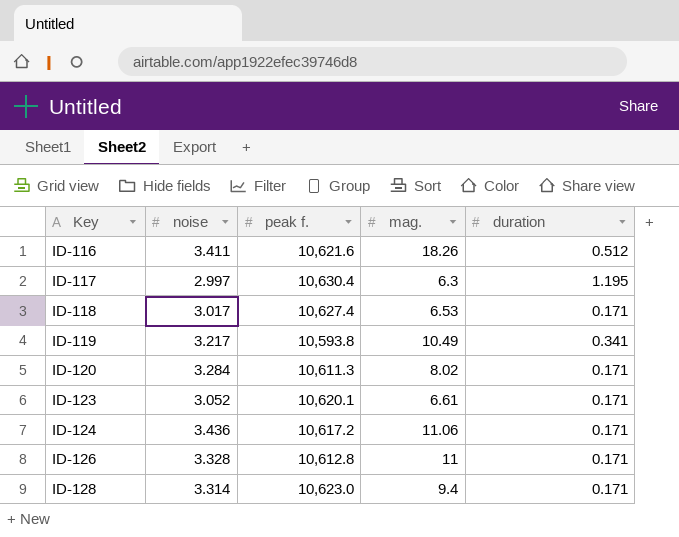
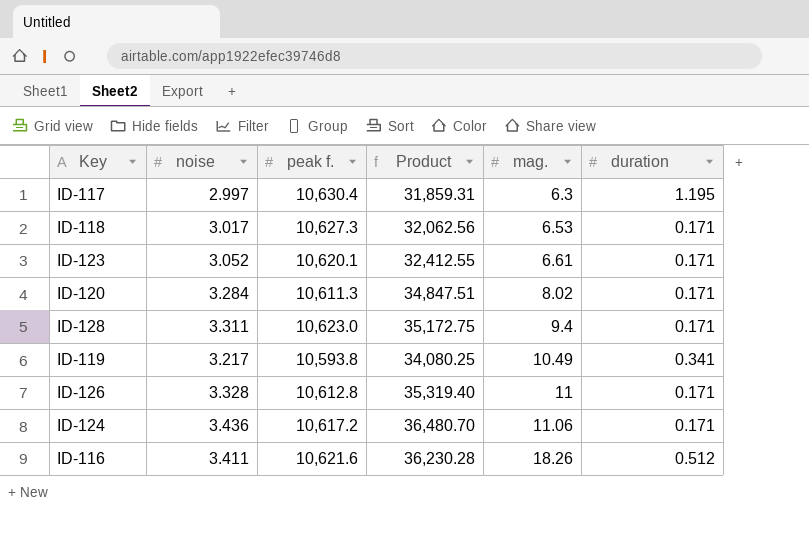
row order: Key ascending -> mag. ascending
column Product | formula: none -> [noise] * [peak f.]
ID-118 | peak f.: 10,627.4 -> 10,627.3
ID-128 | noise: 3.314 -> 3.311

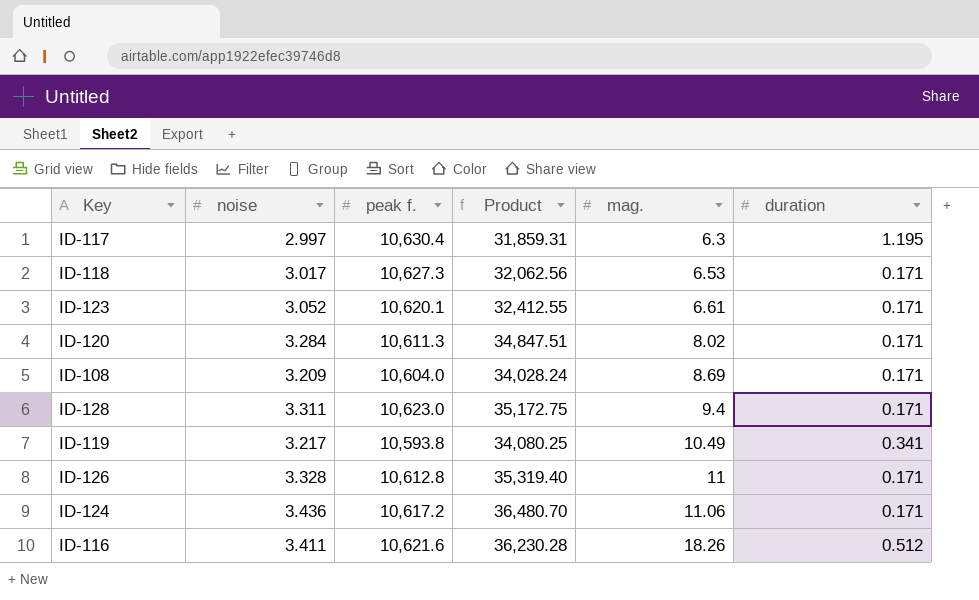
row ID-108: none -> 3.209 | 10,604.0 | 34,028.24 | 8.69 | 0.171

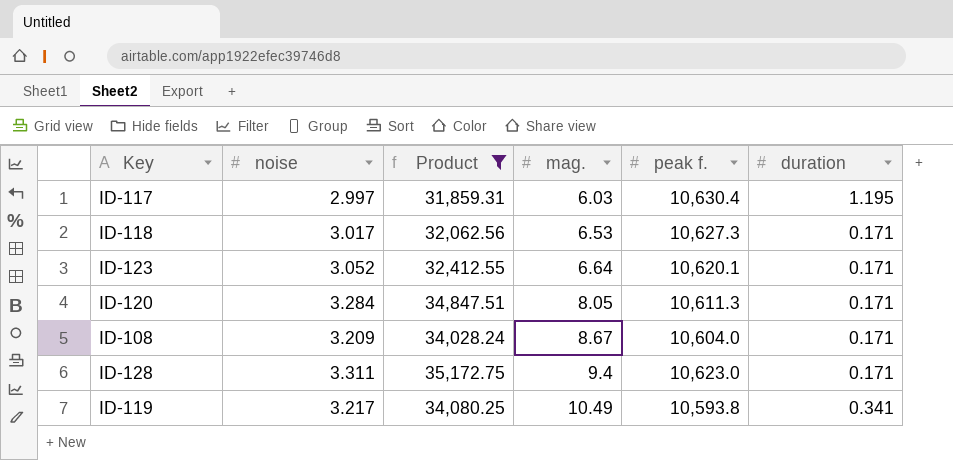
filter: none -> Product <= 35,172.75
column peak f. | position: 3 -> 5
ID-117 | mag.: 6.3 -> 6.03
ID-123 | mag.: 6.61 -> 6.64
ID-120 | mag.: 8.02 -> 8.05
ID-108 | mag.: 8.69 -> 8.67

